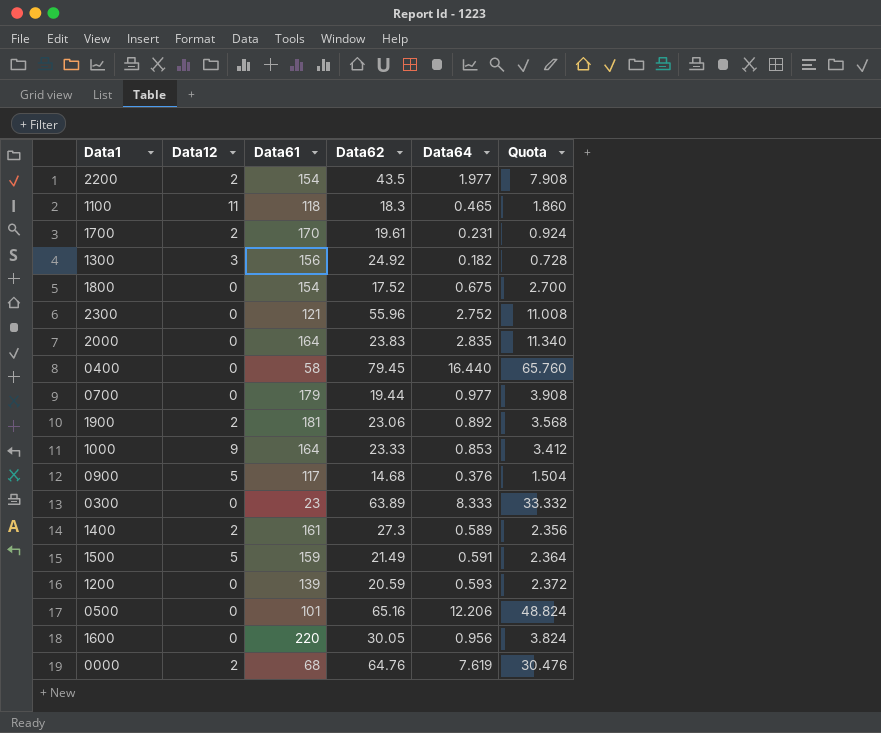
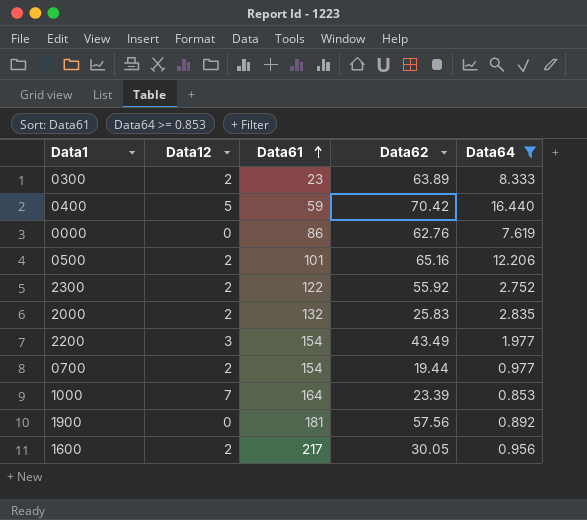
filter: none -> Data64 >= 0.853
row order: none -> Data61 ascending
column Quota | formula: [Data64] * 4 -> none
0300 | Data12: 0 -> 2
0400 | Data12: 0 -> 5
0400 | Data61: 58 -> 59
0400 | Data62: 79.45 -> 70.42
0000 | Data12: 2 -> 0
0000 | Data61: 68 -> 86
0000 | Data62: 64.76 -> 62.76
0500 | Data12: 0 -> 2
2300 | Data12: 0 -> 2
2300 | Data61: 121 -> 122
2300 | Data62: 55.96 -> 55.92
2000 | Data12: 0 -> 2
2000 | Data61: 164 -> 132
2000 | Data62: 23.83 -> 25.83
2200 | Data12: 2 -> 3
2200 | Data62: 43.5 -> 43.49
0700 | Data12: 0 -> 2
0700 | Data61: 179 -> 154
1000 | Data12: 9 -> 7
1000 | Data62: 23.33 -> 23.39
1900 | Data12: 2 -> 0
1900 | Data62: 23.06 -> 57.56
1600 | Data12: 0 -> 2
1600 | Data61: 220 -> 217

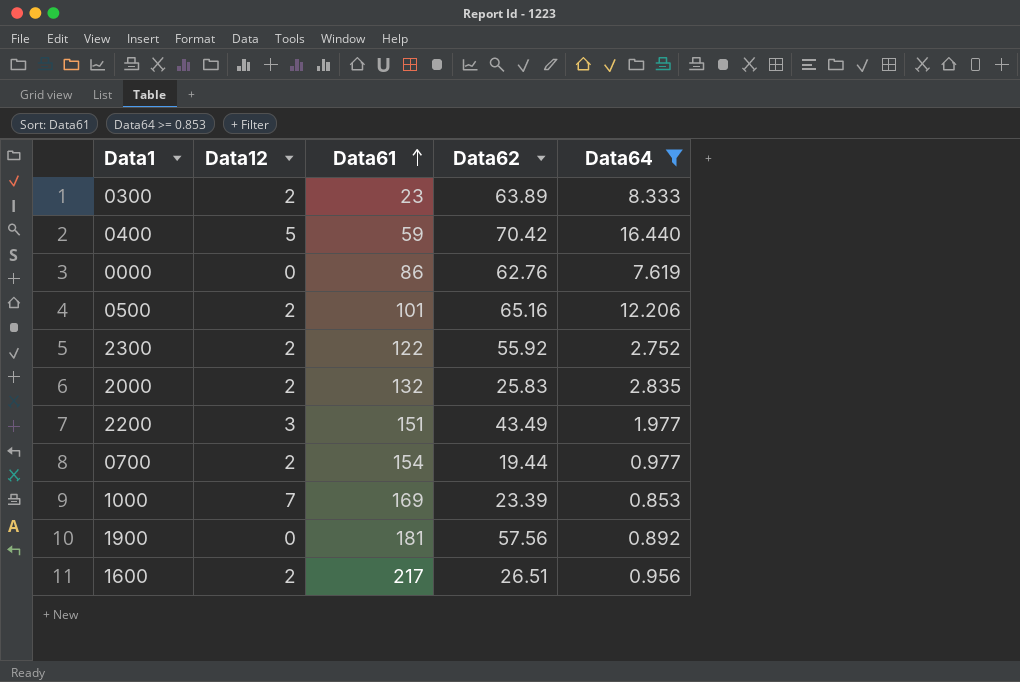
2200 | Data61: 154 -> 151
1000 | Data61: 164 -> 169
1600 | Data62: 30.05 -> 26.51

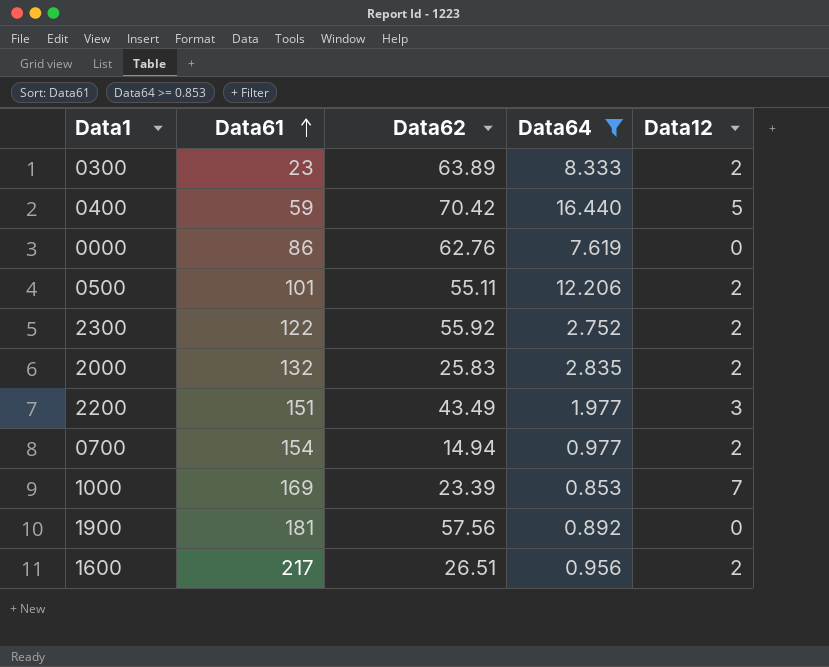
column Data12 | position: 2 -> 5
0500 | Data62: 65.16 -> 55.11
0700 | Data62: 19.44 -> 14.94

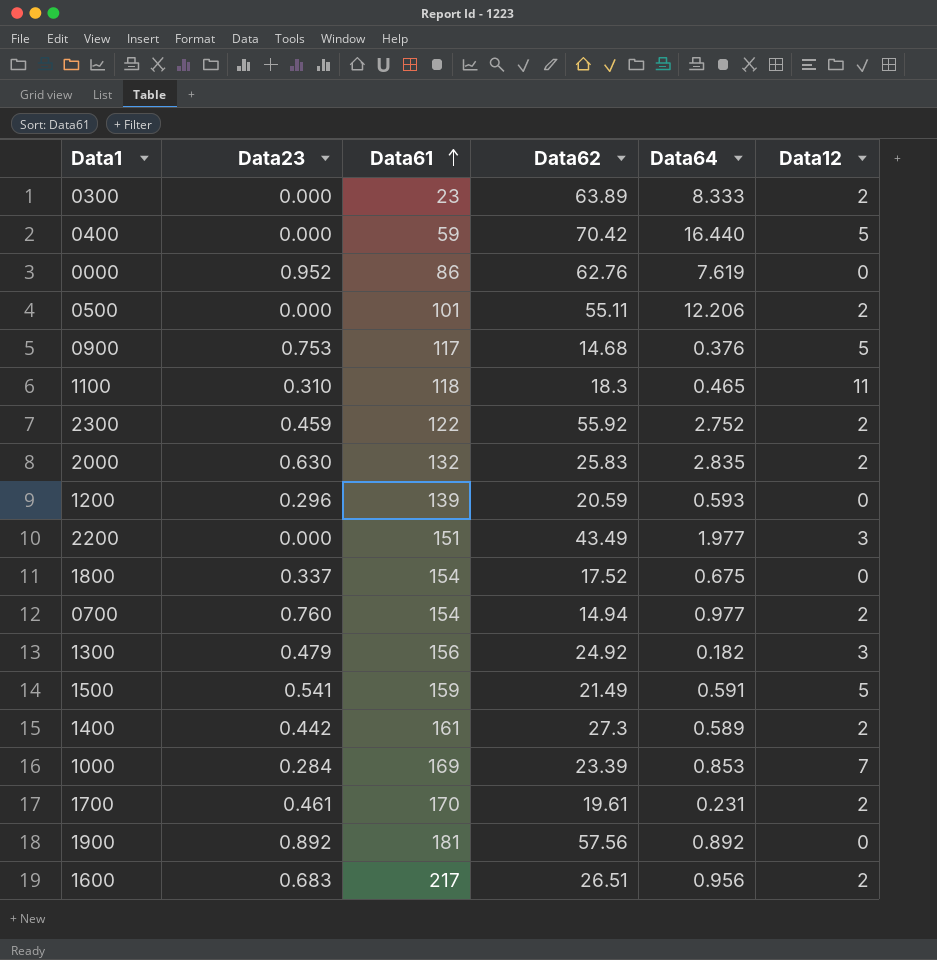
filter: Data64 >= 0.853 -> none
column Data23 | position: none -> 2

